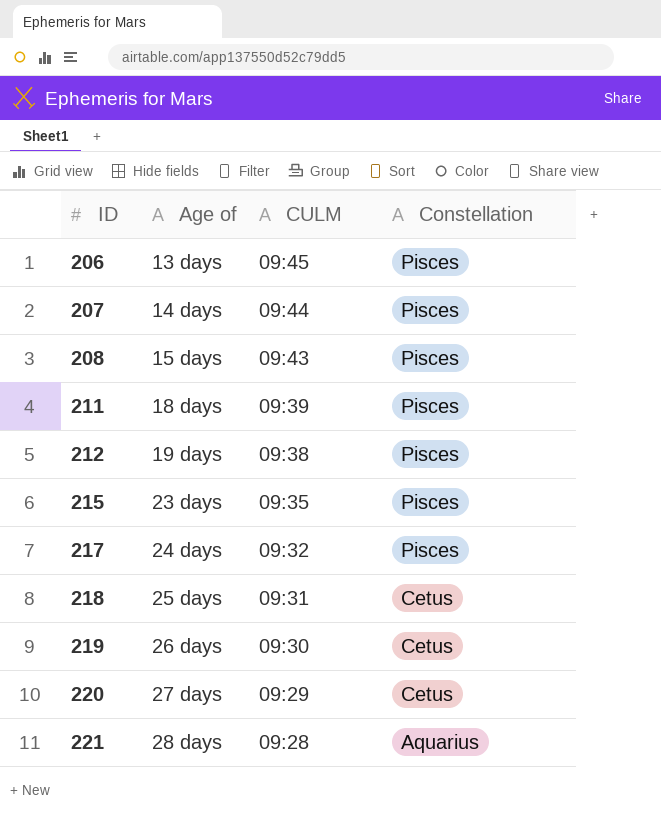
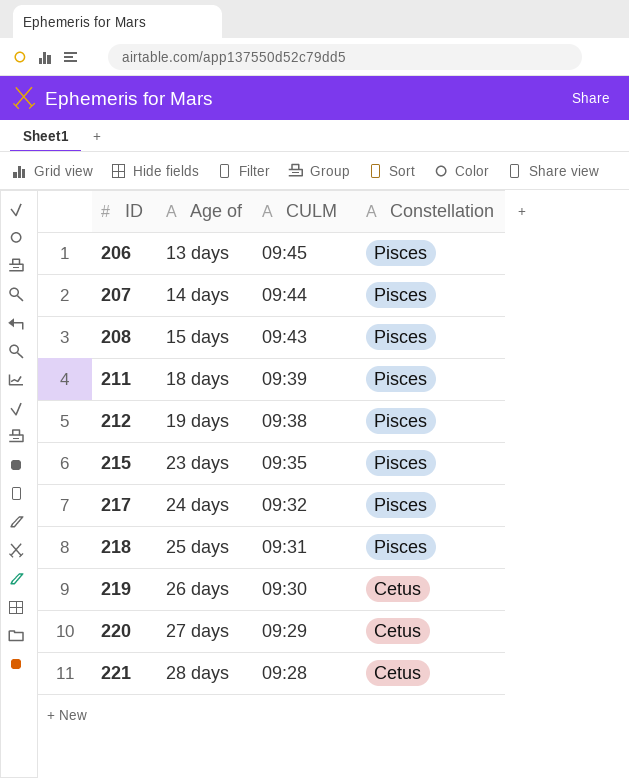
218 | Constellation: Cetus -> Pisces
221 | Constellation: Aquarius -> Cetus

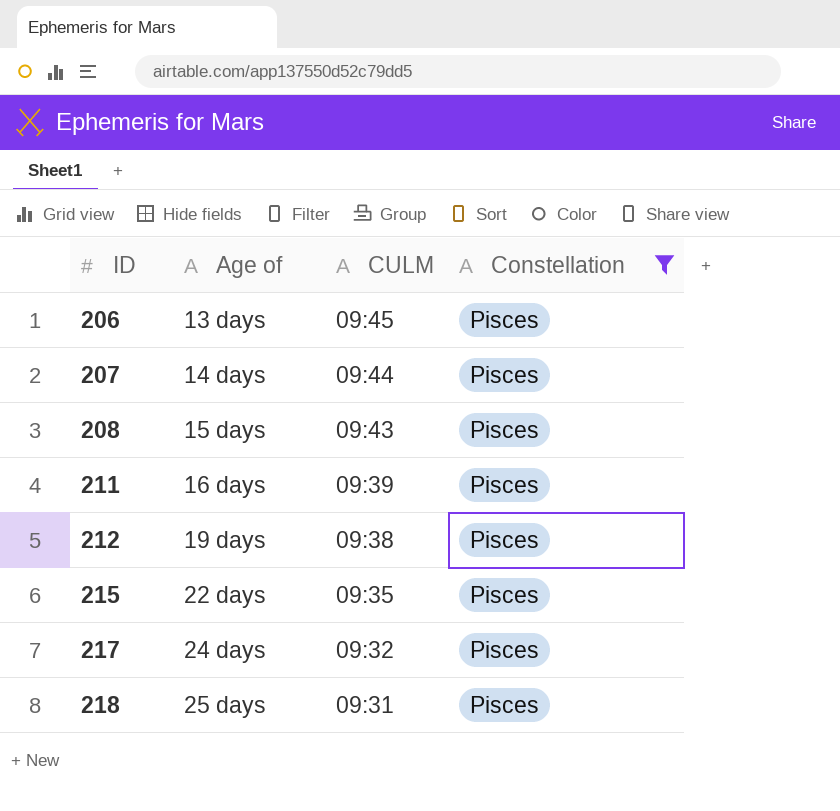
filter: none -> Constellation = Pisces
211 | Age of: 18 days -> 16 days
215 | Age of: 23 days -> 22 days

